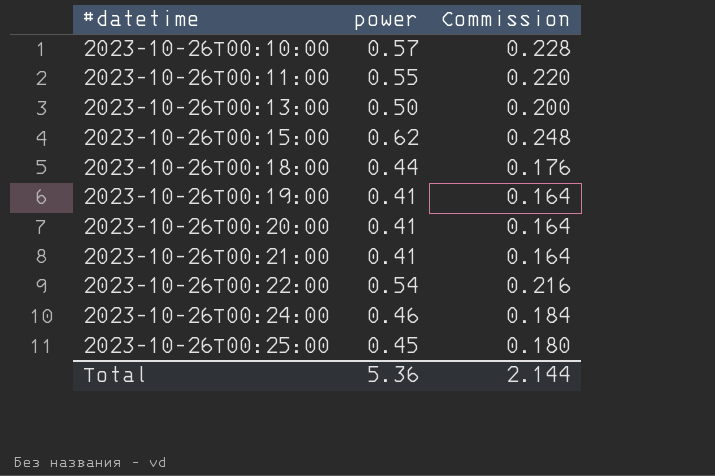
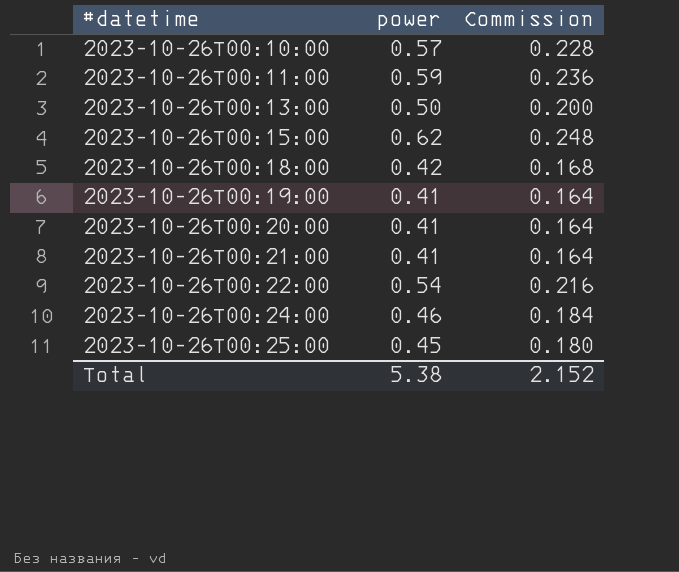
2023-10-26T00:11:00 | power: 0.55 -> 0.59
2023-10-26T00:11:00 | Commission: 0.220 -> 0.236
2023-10-26T00:18:00 | power: 0.44 -> 0.42
2023-10-26T00:18:00 | Commission: 0.176 -> 0.168
Total | power: 5.36 -> 5.38
Total | Commission: 2.144 -> 2.152

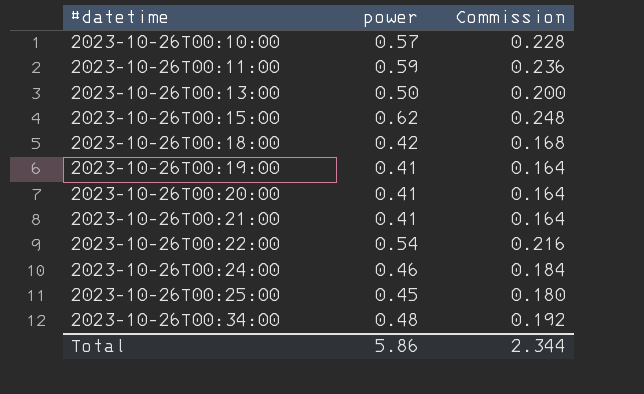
row 2023-10-26T00:34:00: none -> 0.48 | 0.192
Total | power: 5.38 -> 5.86
Total | Commission: 2.152 -> 2.344

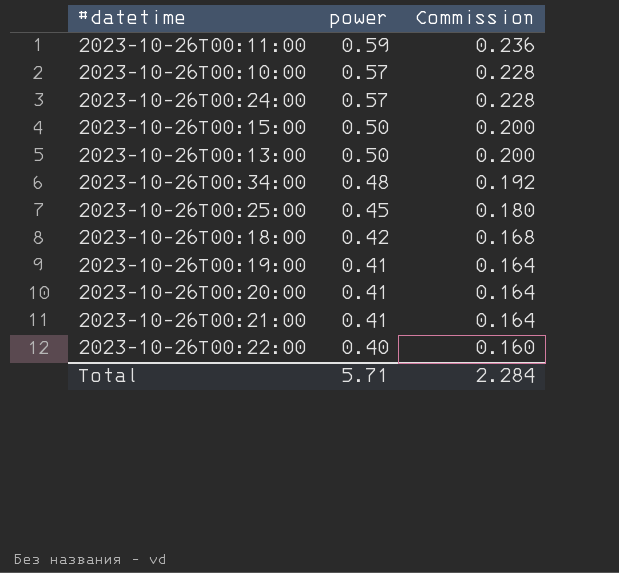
row order: #datetime ascending -> power descending
2023-10-26T00:24:00 | power: 0.46 -> 0.57
2023-10-26T00:24:00 | Commission: 0.184 -> 0.228
2023-10-26T00:15:00 | power: 0.62 -> 0.50
2023-10-26T00:15:00 | Commission: 0.248 -> 0.200
2023-10-26T00:22:00 | power: 0.54 -> 0.40
2023-10-26T00:22:00 | Commission: 0.216 -> 0.160
Total | power: 5.86 -> 5.71
Total | Commission: 2.344 -> 2.284

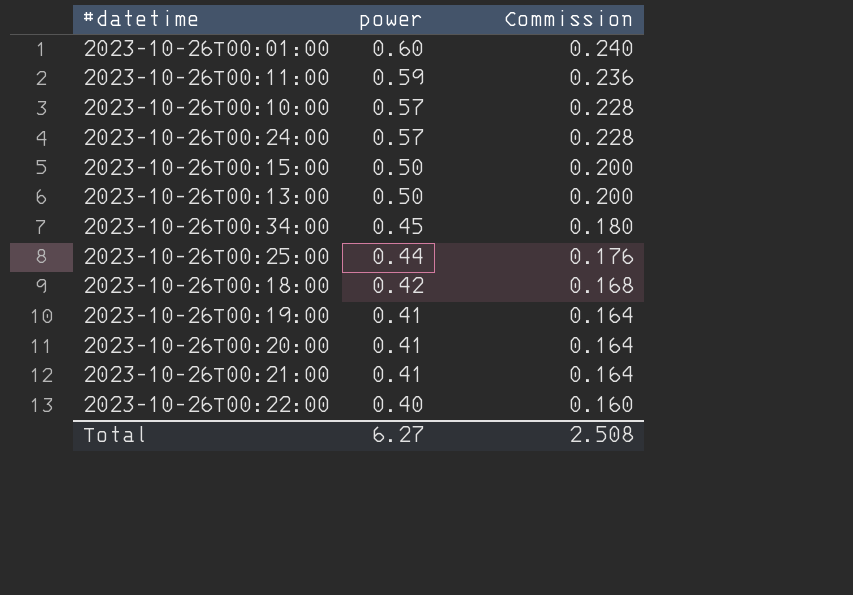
row 2023-10-26T00:01:00: none -> 0.60 | 0.240
2023-10-26T00:34:00 | power: 0.48 -> 0.45
2023-10-26T00:34:00 | Commission: 0.192 -> 0.180
2023-10-26T00:25:00 | power: 0.45 -> 0.44
2023-10-26T00:25:00 | Commission: 0.180 -> 0.176
Total | power: 5.71 -> 6.27
Total | Commission: 2.284 -> 2.508

